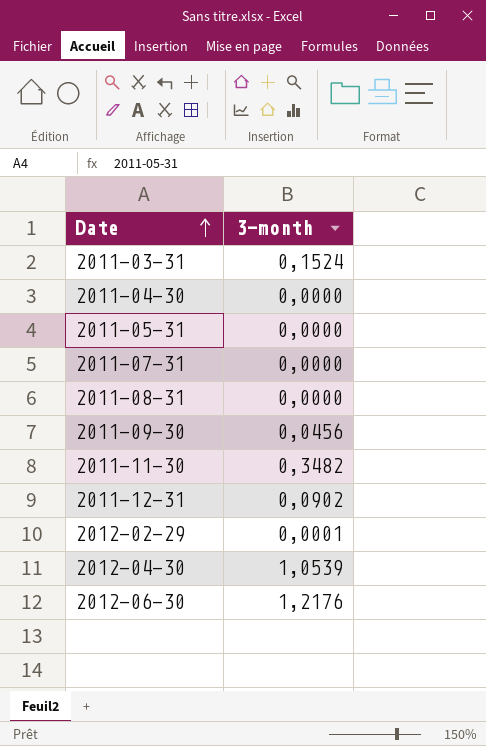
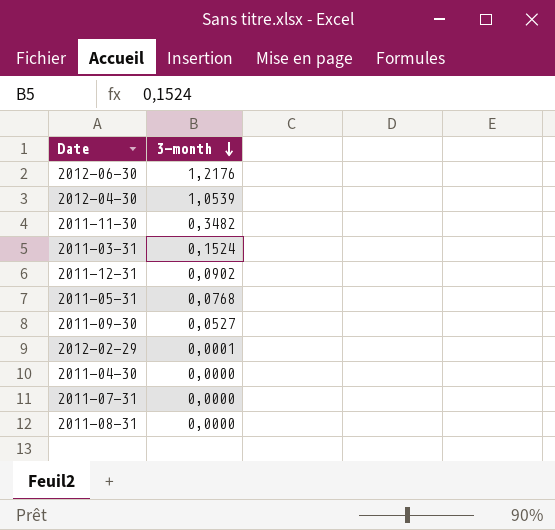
row order: Date ascending -> 3-month descending
2011-05-31 | 3-month: 0,0000 -> 0,0768
2011-09-30 | 3-month: 0,0456 -> 0,0527

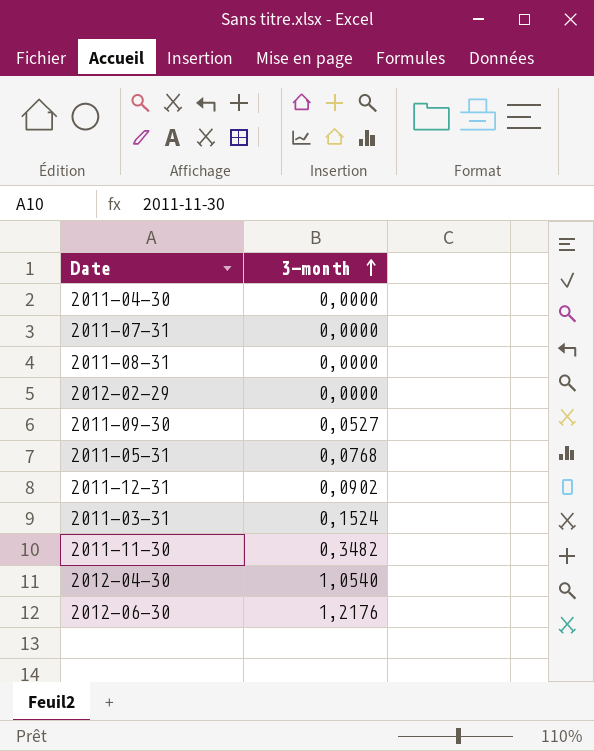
row order: 3-month descending -> 3-month ascending
2012-02-29 | 3-month: 0,0001 -> 0,0000
2012-04-30 | 3-month: 1,0539 -> 1,0540

